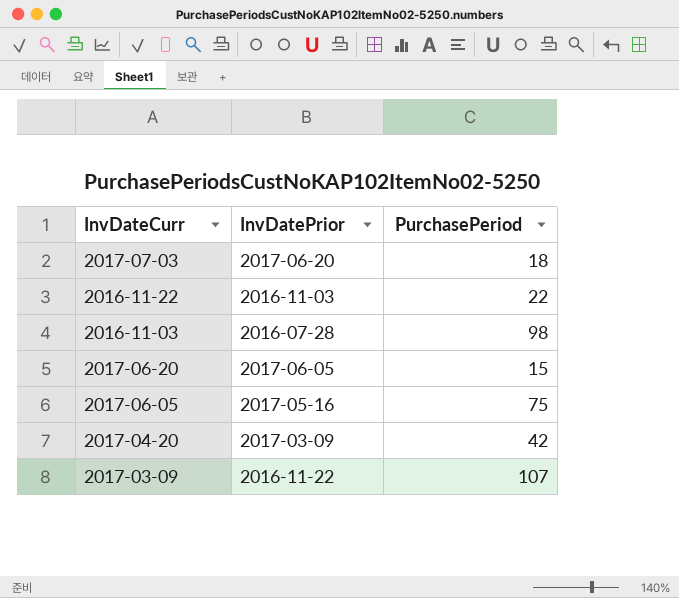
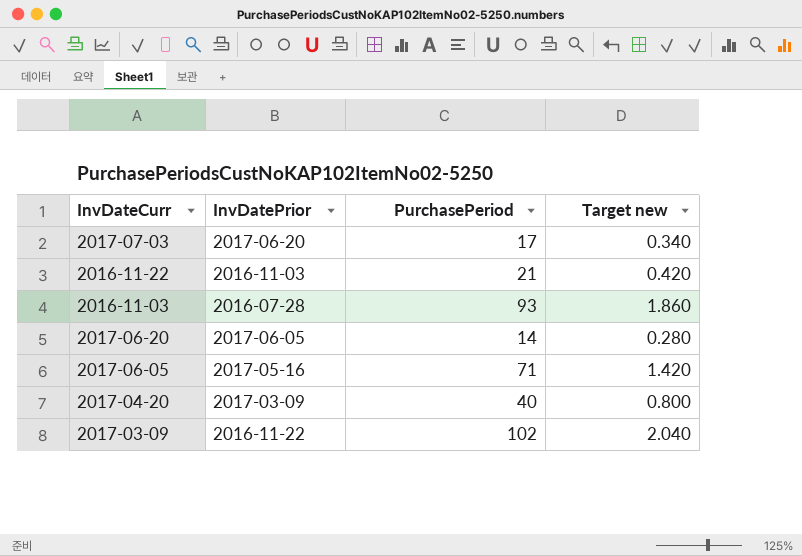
column Target new | formula: none -> [PurchasePeriod] * 0.02
2017-07-03 | PurchasePeriod: 18 -> 17
2016-11-22 | PurchasePeriod: 22 -> 21
2016-11-03 | PurchasePeriod: 98 -> 93
2017-06-20 | PurchasePeriod: 15 -> 14
2017-06-05 | PurchasePeriod: 75 -> 71
2017-04-20 | PurchasePeriod: 42 -> 40
2017-03-09 | PurchasePeriod: 107 -> 102

